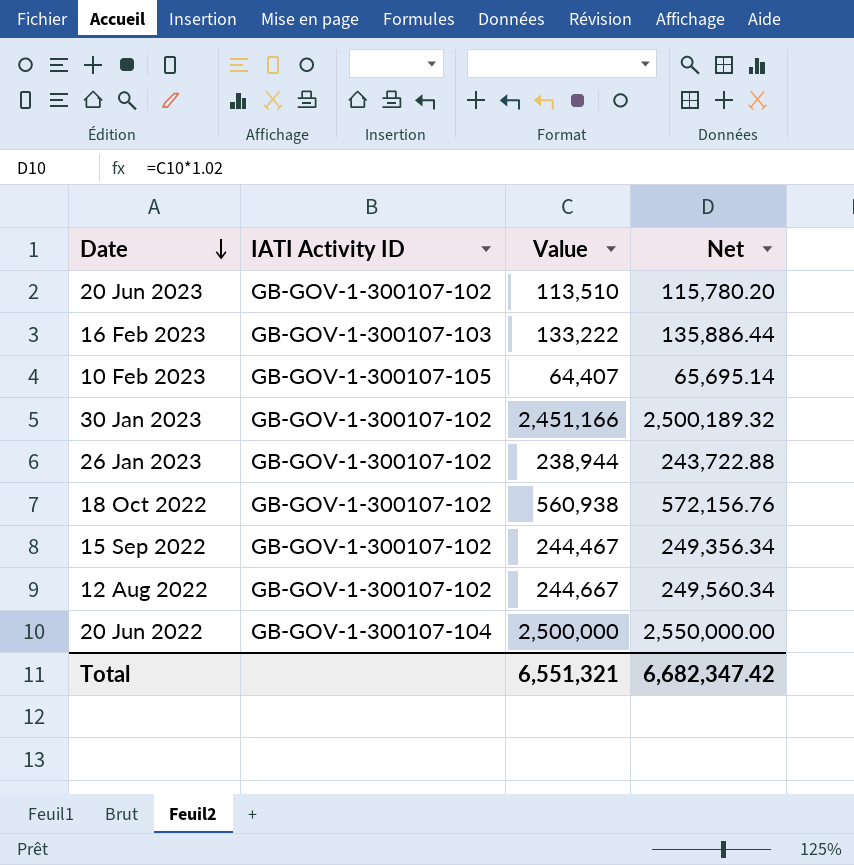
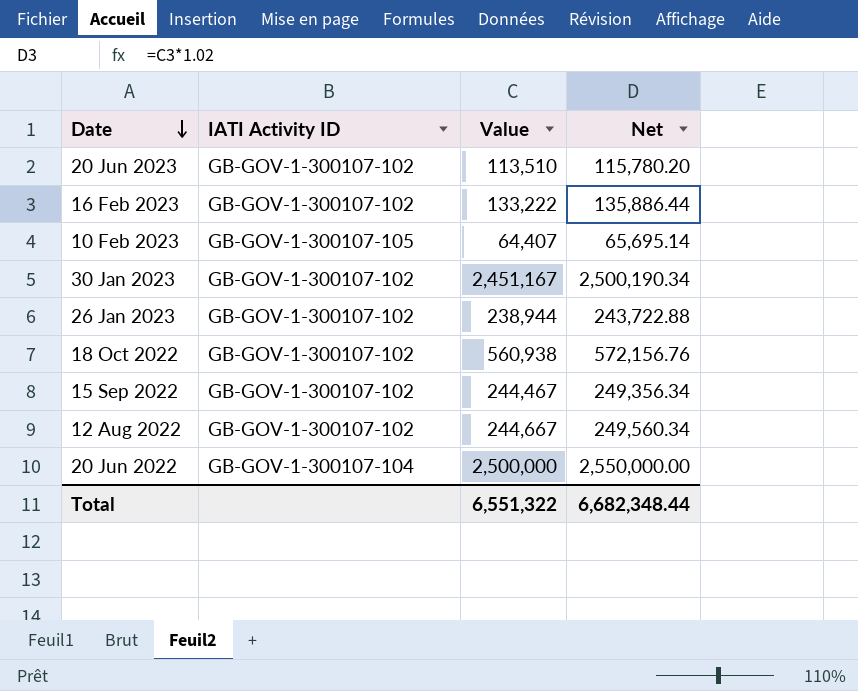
16 Feb 2023 | IATI Activity ID: GB-GOV-1-300107-103 -> GB-GOV-1-300107-102
30 Jan 2023 | Value: 2,451,166 -> 2,451,167
30 Jan 2023 | Net: 2,500,189.32 -> 2,500,190.34
Total | Value: 6,551,321 -> 6,551,322
Total | Net: 6,682,347.42 -> 6,682,348.44

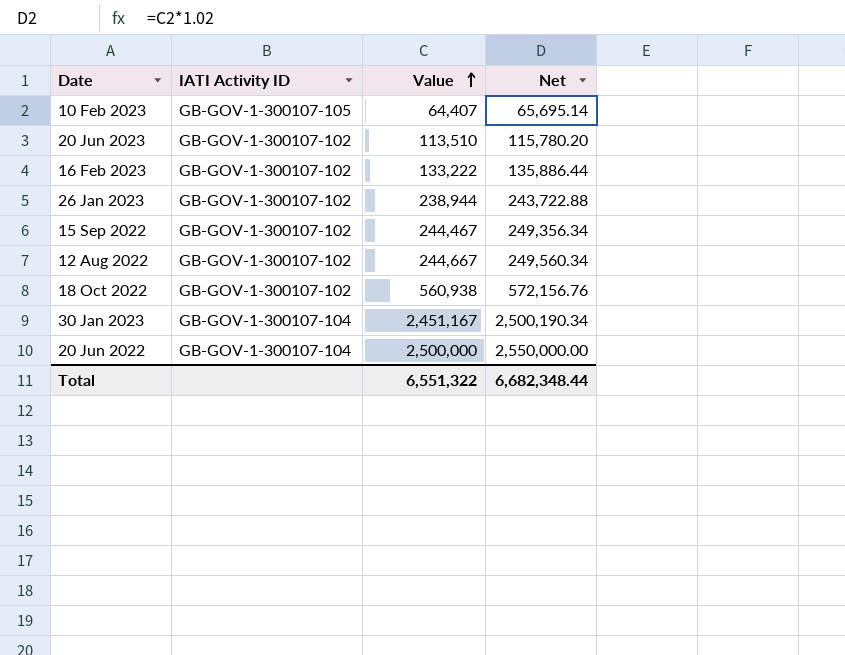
row order: Date descending -> Value ascending
30 Jan 2023 | IATI Activity ID: GB-GOV-1-300107-102 -> GB-GOV-1-300107-104

